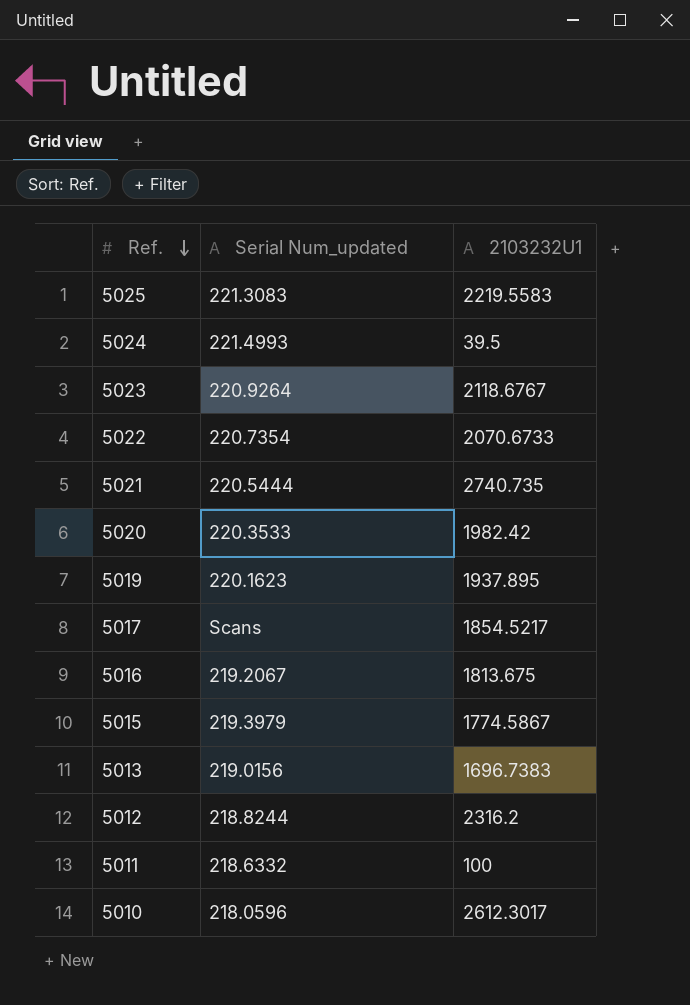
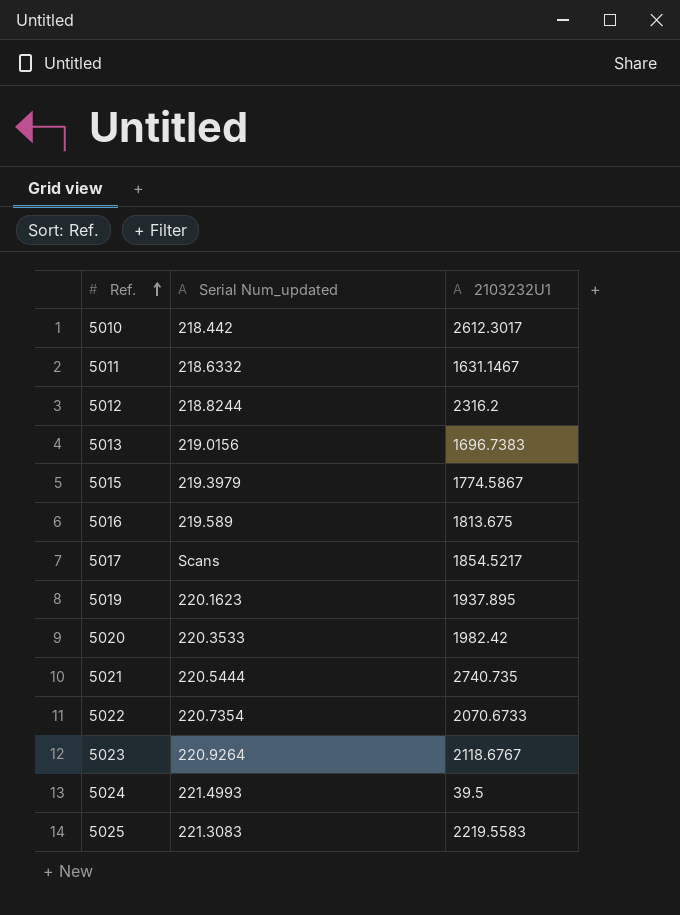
row order: Ref. descending -> Ref. ascending
5010 | Serial Num_updated: 218.0596 -> 218.442
5011 | 2103232U1: 100 -> 1631.1467
5016 | Serial Num_updated: 219.2067 -> 219.589

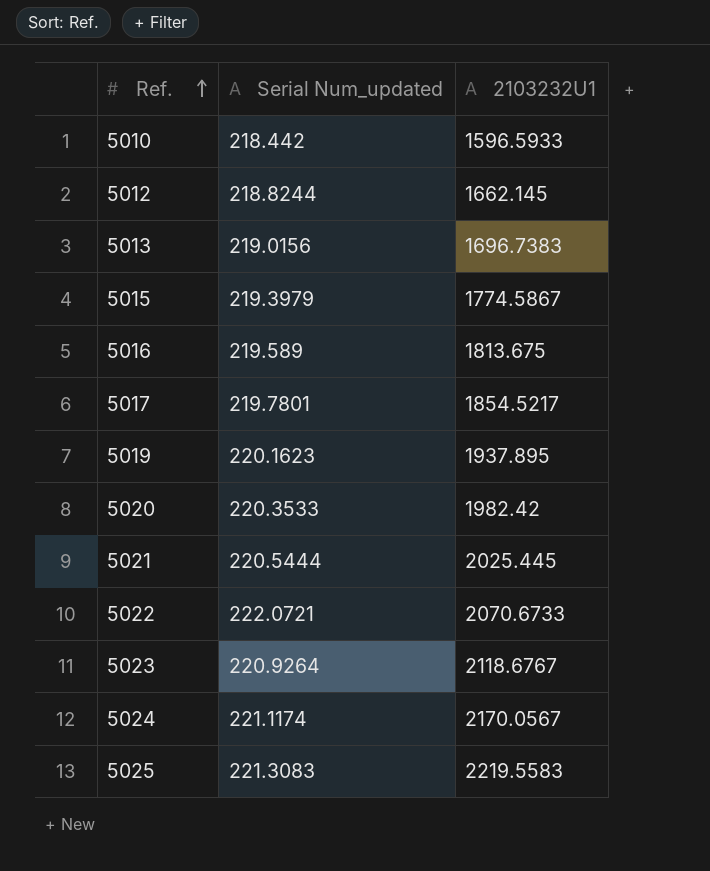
row 5011: 218.6332 | 1631.1467 -> none
5010 | 2103232U1: 2612.3017 -> 1596.5933
5012 | 2103232U1: 2316.2 -> 1662.145
5017 | Serial Num_updated: Scans -> 219.7801
5021 | 2103232U1: 2740.735 -> 2025.445
5022 | Serial Num_updated: 220.7354 -> 222.0721
5024 | Serial Num_updated: 221.4993 -> 221.1174
5024 | 2103232U1: 39.5 -> 2170.0567

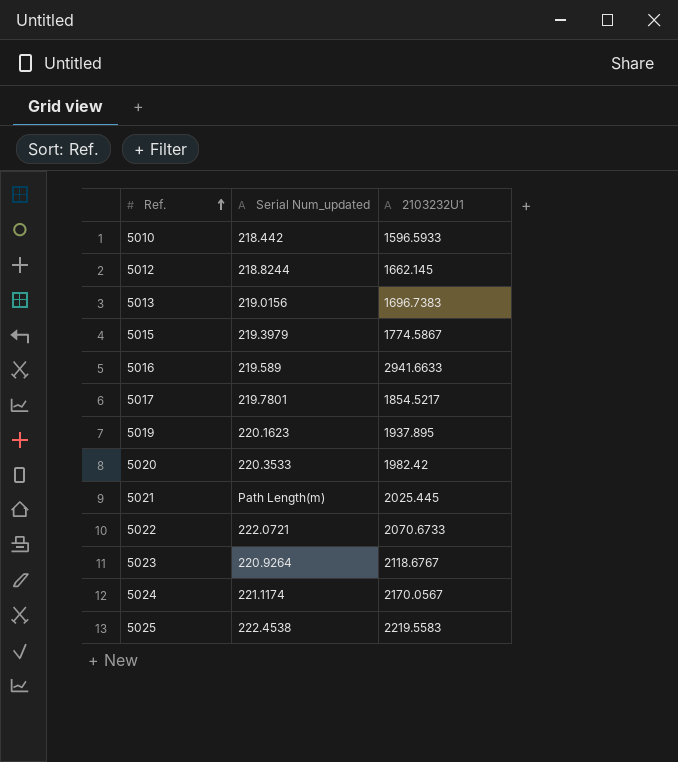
5016 | 2103232U1: 1813.675 -> 2941.6633
5021 | Serial Num_updated: 220.5444 -> Path Length(m)
5025 | Serial Num_updated: 221.3083 -> 222.4538

